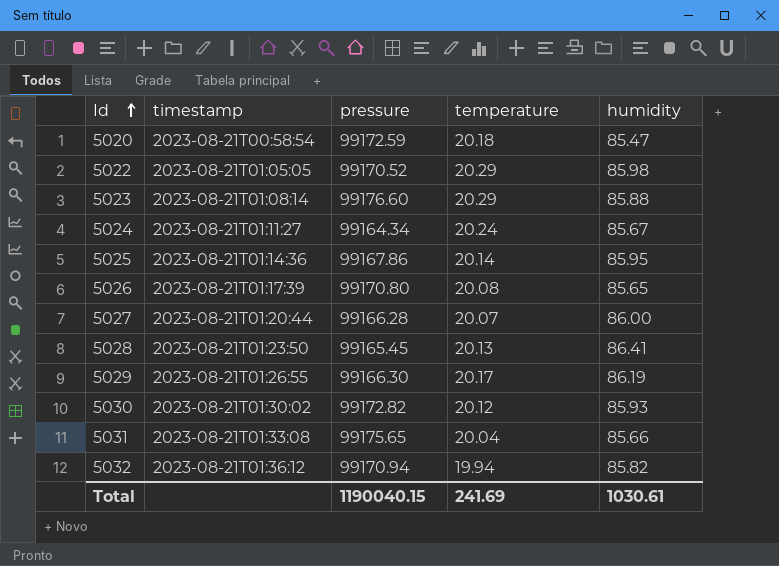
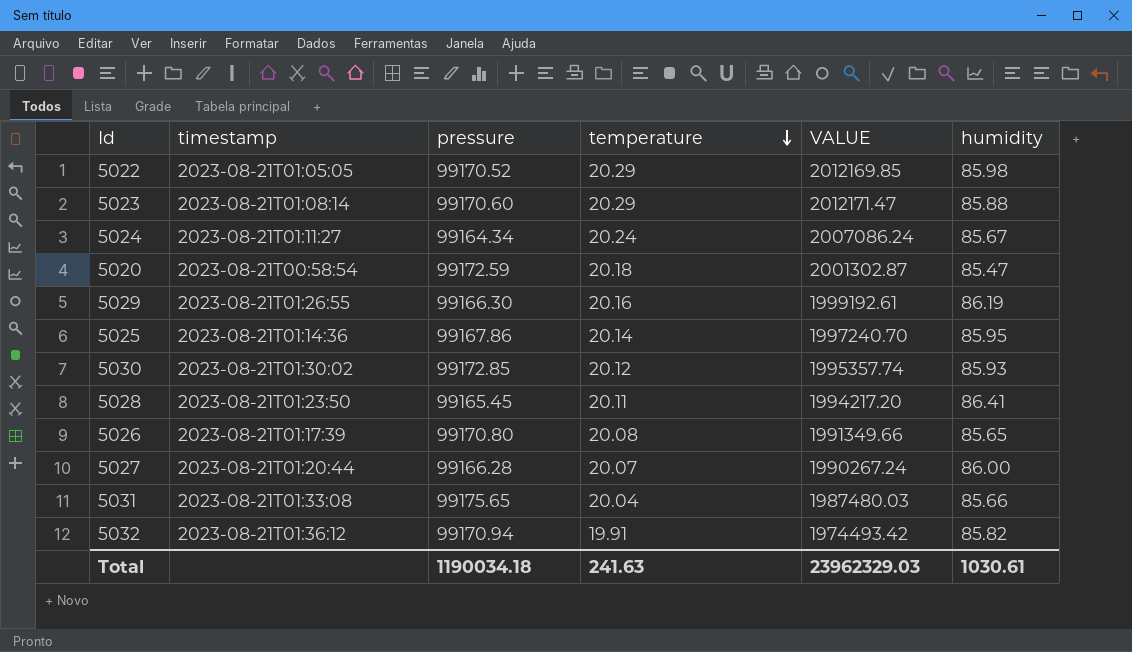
row order: Id ascending -> temperature descending
column VALUE | formula: none -> [pressure] * [temperature]
5023 | pressure: 99176.60 -> 99170.60
5029 | temperature: 20.17 -> 20.16
5030 | pressure: 99172.82 -> 99172.85
5028 | temperature: 20.13 -> 20.11
5032 | temperature: 19.94 -> 19.91
Total | pressure: 1190040.15 -> 1190034.18
Total | temperature: 241.69 -> 241.63

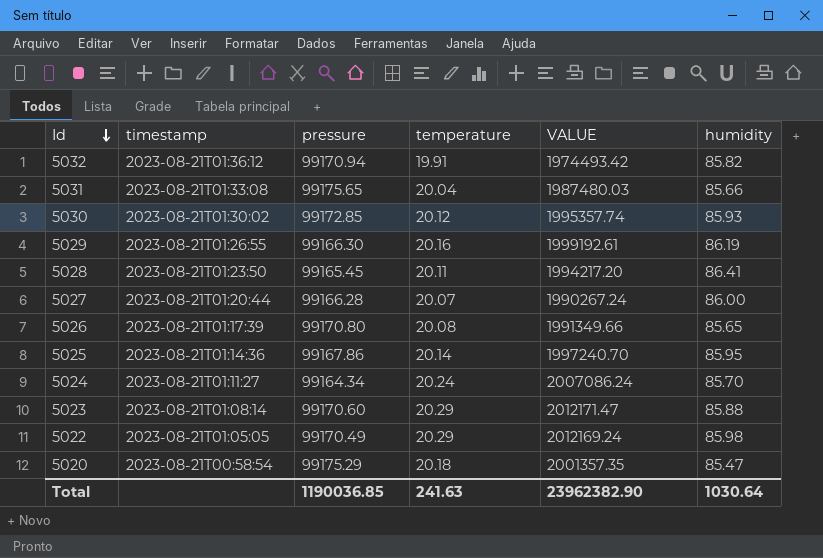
row order: temperature descending -> Id descending
5024 | humidity: 85.67 -> 85.70
5022 | pressure: 99170.52 -> 99170.49
5022 | VALUE: 2012169.85 -> 2012169.24
5020 | pressure: 99172.59 -> 99175.29
5020 | VALUE: 2001302.87 -> 2001357.35
Total | pressure: 1190034.18 -> 1190036.85
Total | VALUE: 23962329.03 -> 23962382.90
Total | humidity: 1030.61 -> 1030.64

